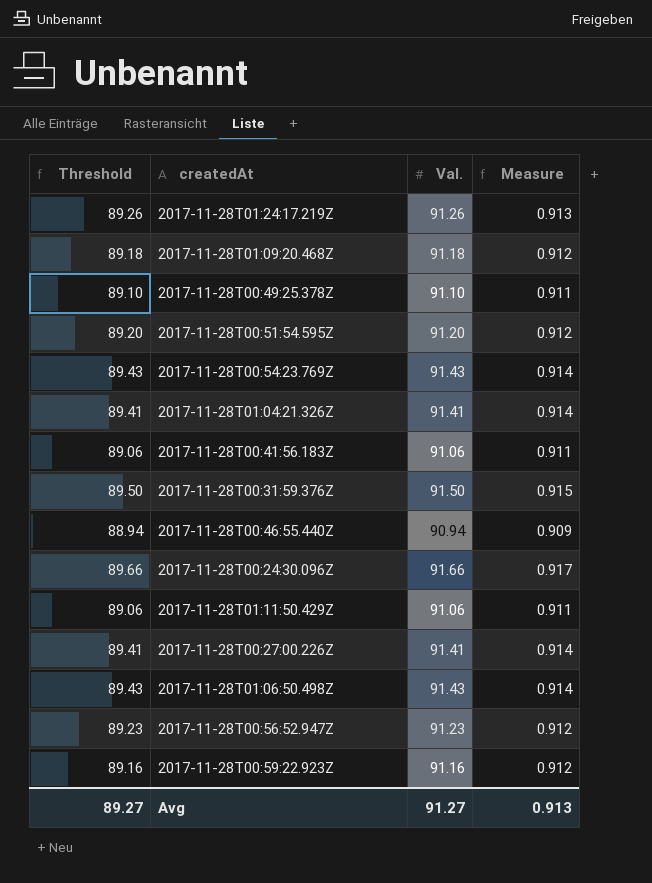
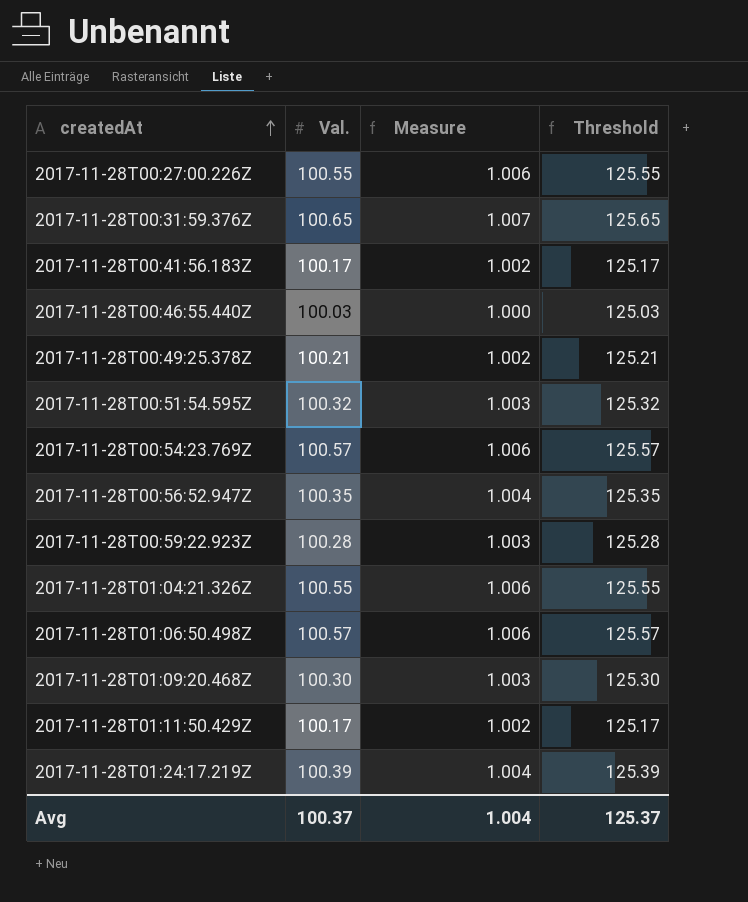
row order: none -> createdAt ascending
column Threshold | formula: [Val.] - 2 -> [Val.] + 25
column Threshold | position: 1 -> 4
row 2017-11-28T00:24:30.096Z: 89.66 | 91.66 | 0.917 -> none
2017-11-28T00:27:00.226Z | Val.: 91.41 -> 100.55
2017-11-28T00:27:00.226Z | Measure: 0.914 -> 1.006
2017-11-28T00:31:59.376Z | Val.: 91.50 -> 100.65
2017-11-28T00:31:59.376Z | Measure: 0.915 -> 1.007
2017-11-28T00:41:56.183Z | Val.: 91.06 -> 100.17
2017-11-28T00:41:56.183Z | Measure: 0.911 -> 1.002
2017-11-28T00:46:55.440Z | Val.: 90.94 -> 100.03
2017-11-28T00:46:55.440Z | Measure: 0.909 -> 1.000
2017-11-28T00:49:25.378Z | Val.: 91.10 -> 100.21
2017-11-28T00:49:25.378Z | Measure: 0.911 -> 1.002
2017-11-28T00:51:54.595Z | Val.: 91.20 -> 100.32
2017-11-28T00:51:54.595Z | Measure: 0.912 -> 1.003
2017-11-28T00:54:23.769Z | Val.: 91.43 -> 100.57
2017-11-28T00:54:23.769Z | Measure: 0.914 -> 1.006
2017-11-28T00:56:52.947Z | Val.: 91.23 -> 100.35
2017-11-28T00:56:52.947Z | Measure: 0.912 -> 1.004
2017-11-28T00:59:22.923Z | Val.: 91.16 -> 100.28
2017-11-28T00:59:22.923Z | Measure: 0.912 -> 1.003
2017-11-28T01:04:21.326Z | Val.: 91.41 -> 100.55
2017-11-28T01:04:21.326Z | Measure: 0.914 -> 1.006
2017-11-28T01:06:50.498Z | Val.: 91.43 -> 100.57
2017-11-28T01:06:50.498Z | Measure: 0.914 -> 1.006
2017-11-28T01:09:20.468Z | Val.: 91.18 -> 100.30
2017-11-28T01:09:20.468Z | Measure: 0.912 -> 1.003
2017-11-28T01:11:50.429Z | Val.: 91.06 -> 100.17
2017-11-28T01:11:50.429Z | Measure: 0.911 -> 1.002
2017-11-28T01:24:17.219Z | Val.: 91.26 -> 100.39
2017-11-28T01:24:17.219Z | Measure: 0.913 -> 1.004
Avg | Val.: 91.27 -> 100.37
Avg | Measure: 0.913 -> 1.004
Avg | Threshold: 89.27 -> 125.37

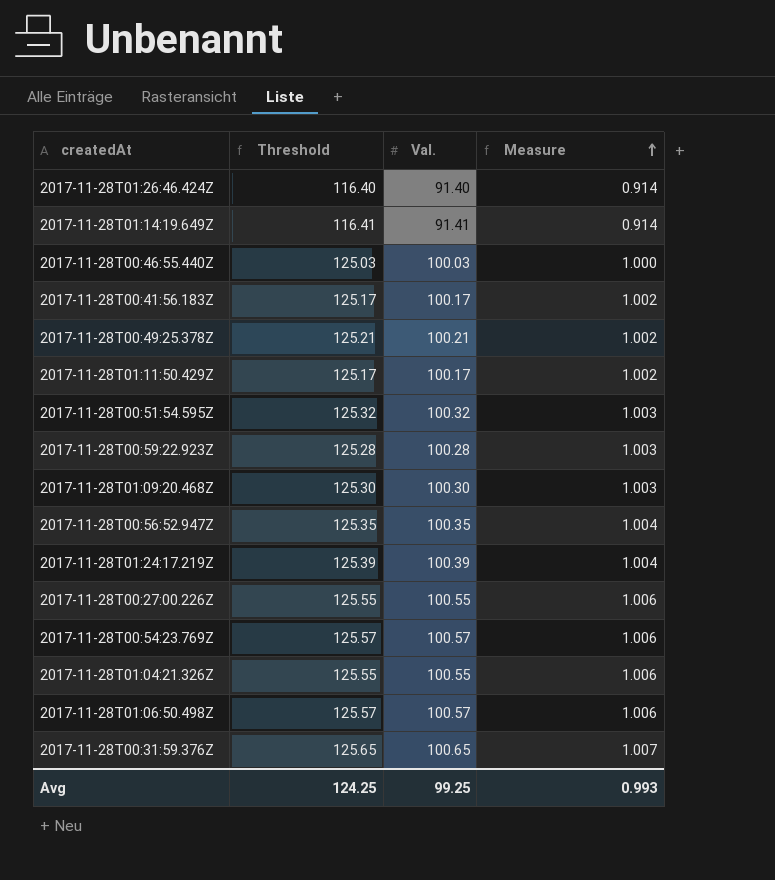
row order: createdAt ascending -> Measure ascending
column Threshold | position: 4 -> 2
row 2017-11-28T01:26:46.424Z: none -> 116.40 | 91.40 | 0.914
row 2017-11-28T01:14:19.649Z: none -> 116.41 | 91.41 | 0.914
Avg | Threshold: 125.37 -> 124.25
Avg | Val.: 100.37 -> 99.25
Avg | Measure: 1.004 -> 0.993

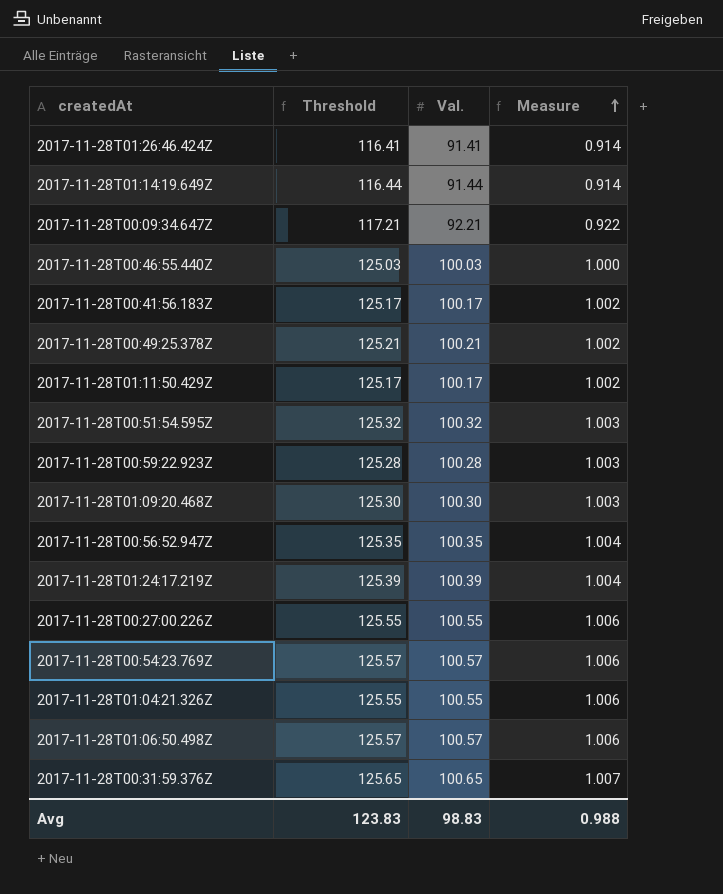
2017-11-28T01:26:46.424Z | Threshold: 116.40 -> 116.41
2017-11-28T01:26:46.424Z | Val.: 91.40 -> 91.41
2017-11-28T01:14:19.649Z | Threshold: 116.41 -> 116.44
2017-11-28T01:14:19.649Z | Val.: 91.41 -> 91.44
row 2017-11-28T00:09:34.647Z: none -> 117.21 | 92.21 | 0.922
Avg | Threshold: 124.25 -> 123.83
Avg | Val.: 99.25 -> 98.83
Avg | Measure: 0.993 -> 0.988

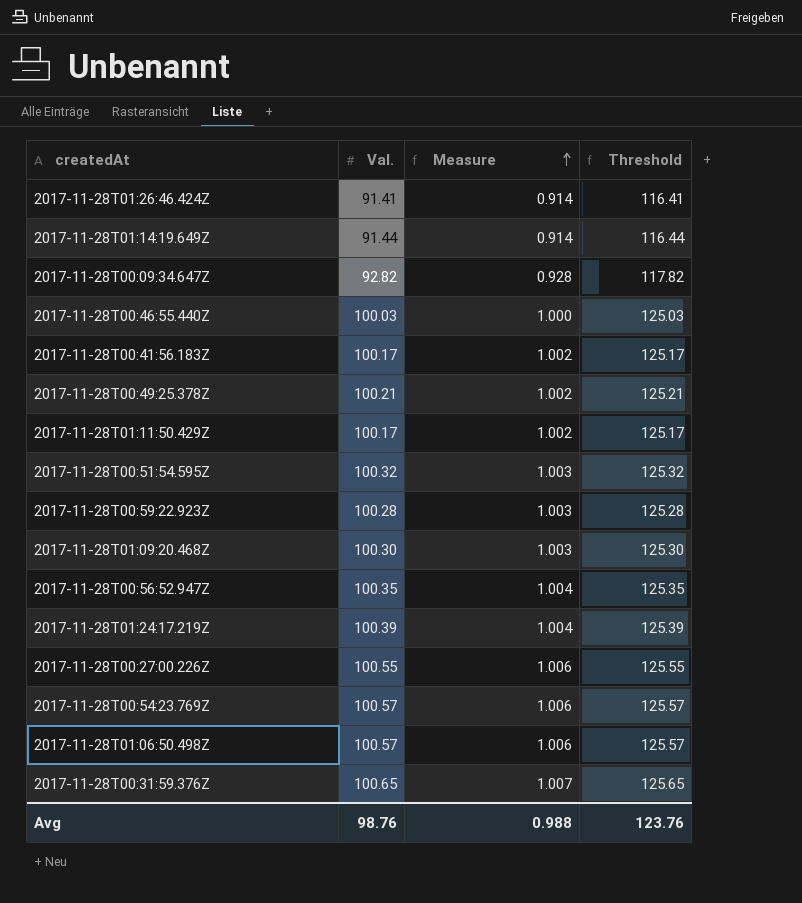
column Threshold | position: 2 -> 4
row 2017-11-28T01:04:21.326Z: 125.55 | 100.55 | 1.006 -> none
2017-11-28T00:09:34.647Z | Val.: 92.21 -> 92.82
2017-11-28T00:09:34.647Z | Measure: 0.922 -> 0.928
2017-11-28T00:09:34.647Z | Threshold: 117.21 -> 117.82
Avg | Val.: 98.83 -> 98.76
Avg | Threshold: 123.83 -> 123.76

